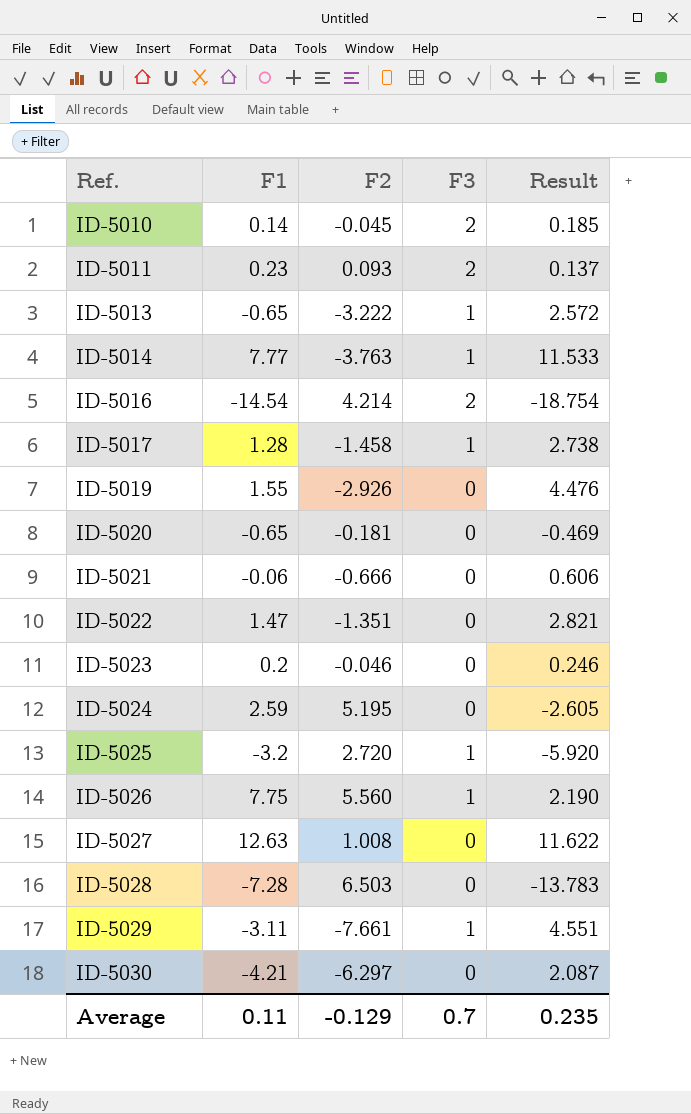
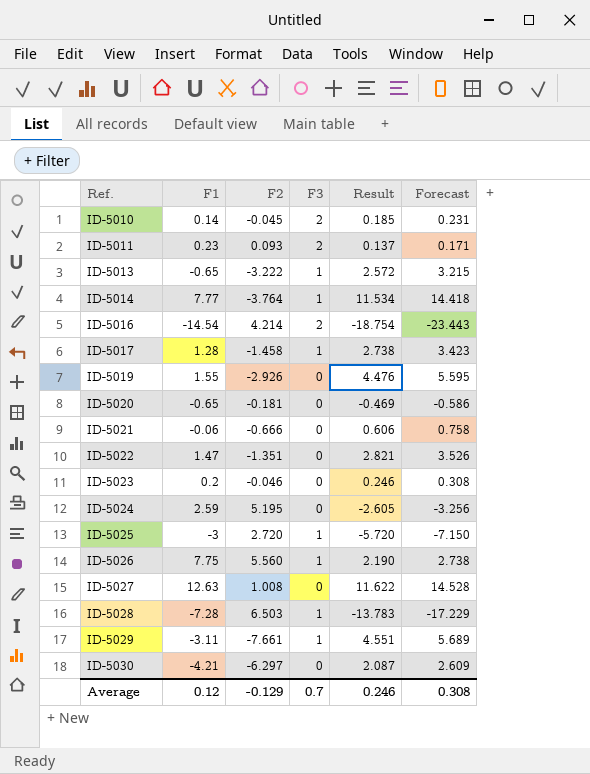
column Forecast | formula: none -> [Result] * 1.25
ID-5014 | F2: -3.763 -> -3.764
ID-5014 | Result: 11.533 -> 11.534
ID-5025 | F1: -3.2 -> -3
ID-5025 | Result: -5.920 -> -5.720
ID-5028 | F3: 0 -> 1
Average | F1: 0.11 -> 0.12
Average | Result: 0.235 -> 0.246

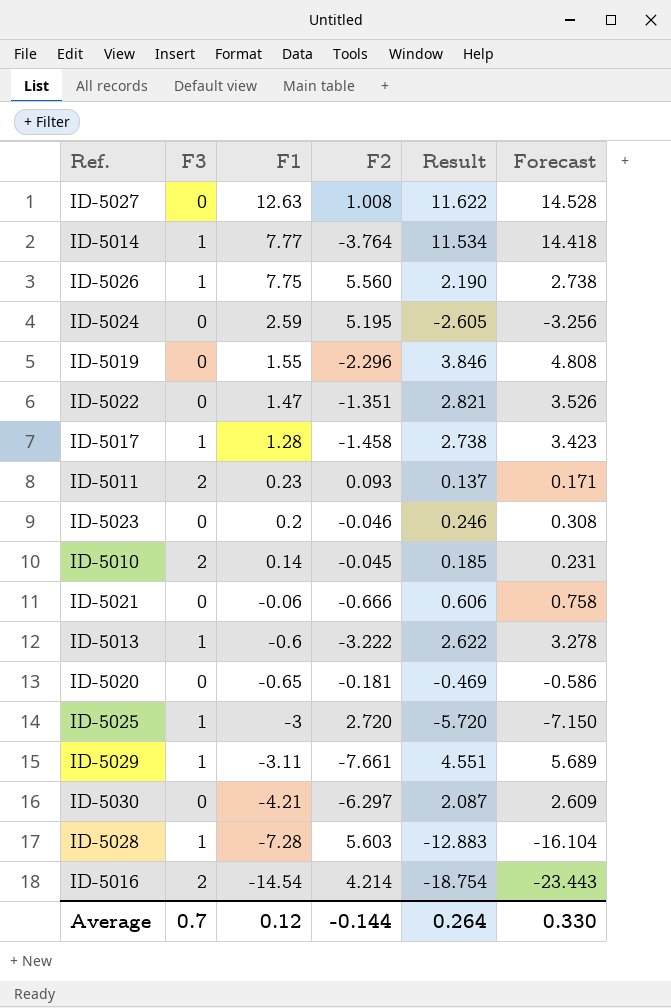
row order: Ref. ascending -> F1 descending
column F3 | position: 4 -> 2
ID-5019 | F2: -2.926 -> -2.296
ID-5019 | Result: 4.476 -> 3.846
ID-5019 | Forecast: 5.595 -> 4.808
ID-5013 | F1: -0.65 -> -0.6
ID-5013 | Result: 2.572 -> 2.622
ID-5013 | Forecast: 3.215 -> 3.278
ID-5028 | F2: 6.503 -> 5.603
ID-5028 | Result: -13.783 -> -12.883
ID-5028 | Forecast: -17.229 -> -16.104
Average | F2: -0.129 -> -0.144
Average | Result: 0.246 -> 0.264
Average | Forecast: 0.308 -> 0.330

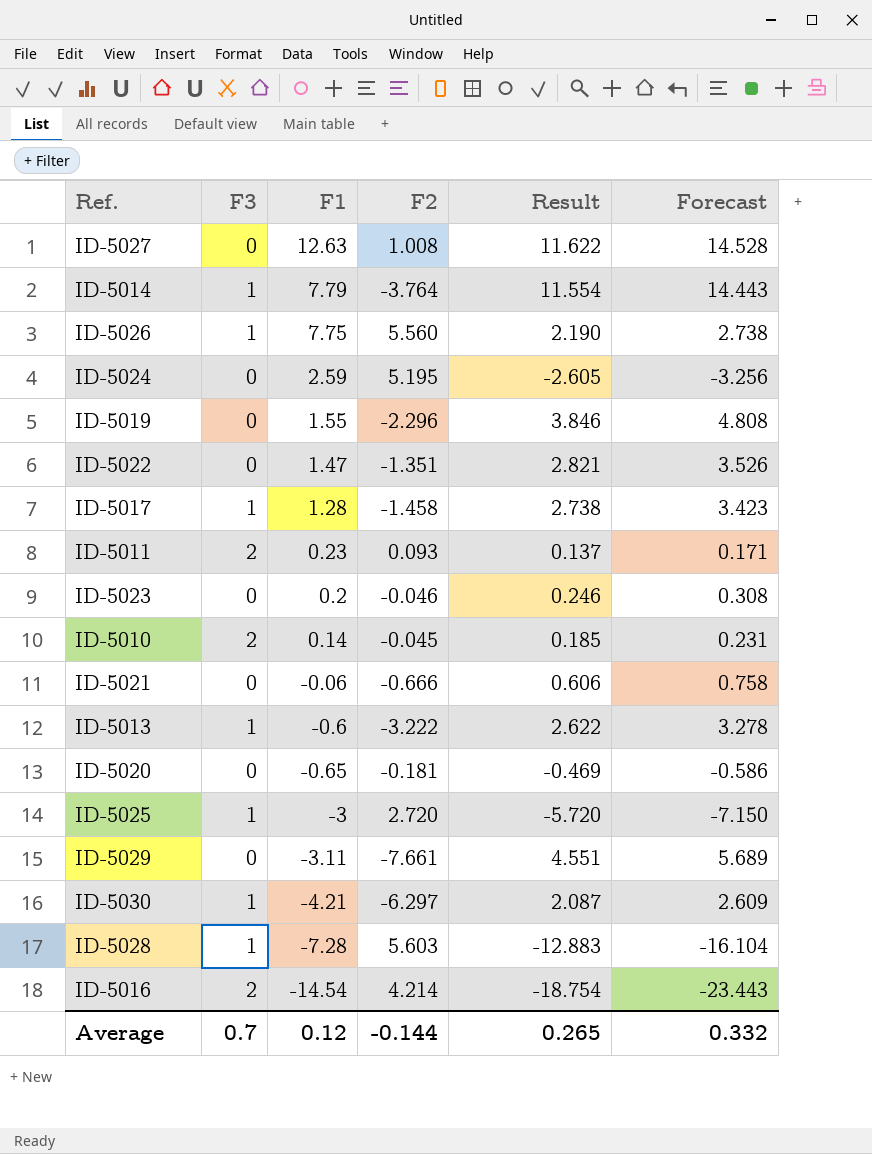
ID-5014 | F1: 7.77 -> 7.79
ID-5014 | Result: 11.534 -> 11.554
ID-5014 | Forecast: 14.418 -> 14.443
ID-5029 | F3: 1 -> 0
ID-5030 | F3: 0 -> 1
Average | Result: 0.264 -> 0.265
Average | Forecast: 0.330 -> 0.332

